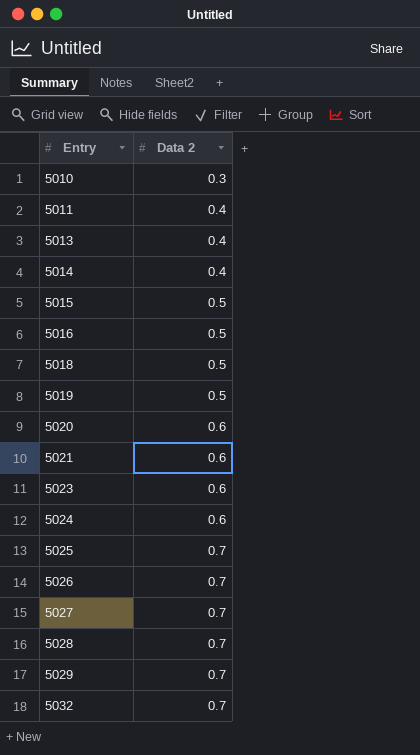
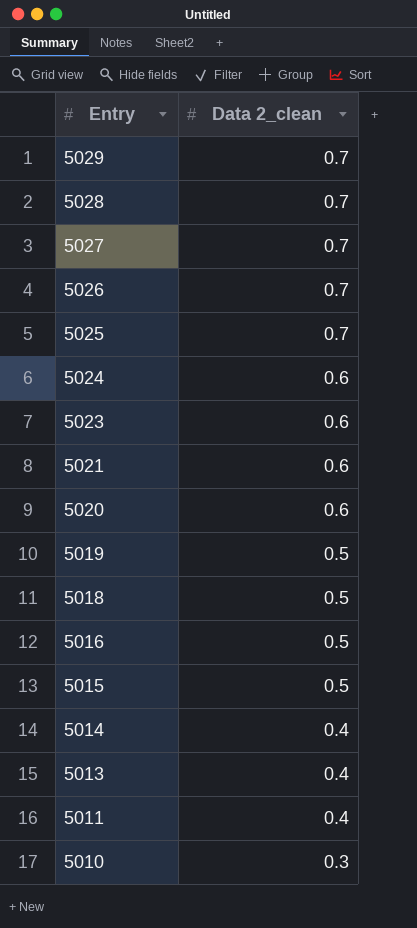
row order: Entry ascending -> Entry descending
column name: Data 2 -> Data 2_clean
row 5032: 0.7 -> none

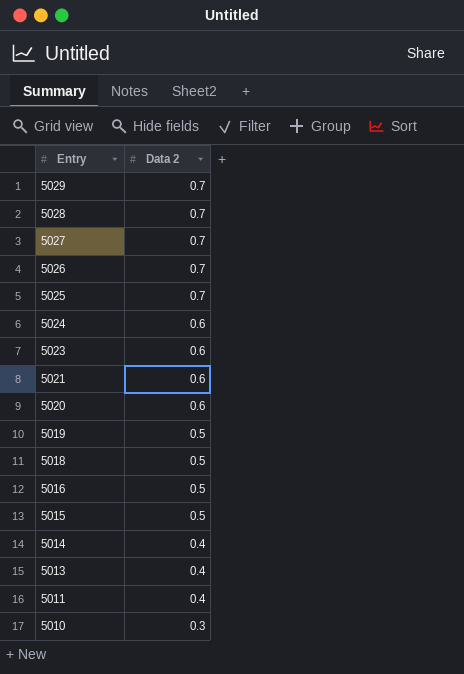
column name: Data 2_clean -> Data 2

